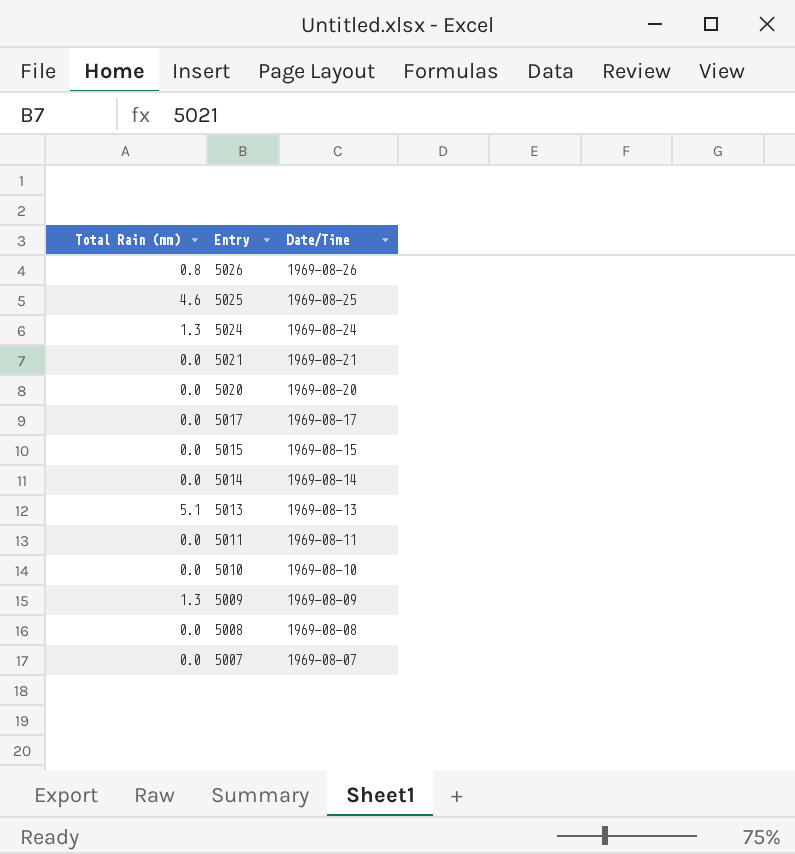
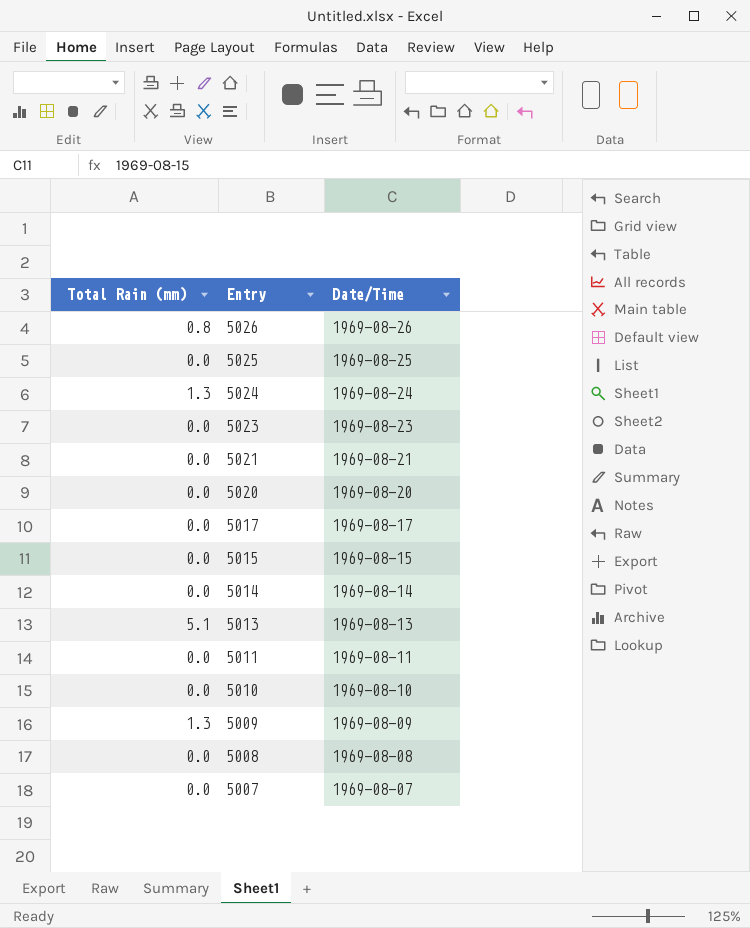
5025 | Total Rain (mm): 4.6 -> 0.0
row 5023: none -> 0.0 | 1969-08-23

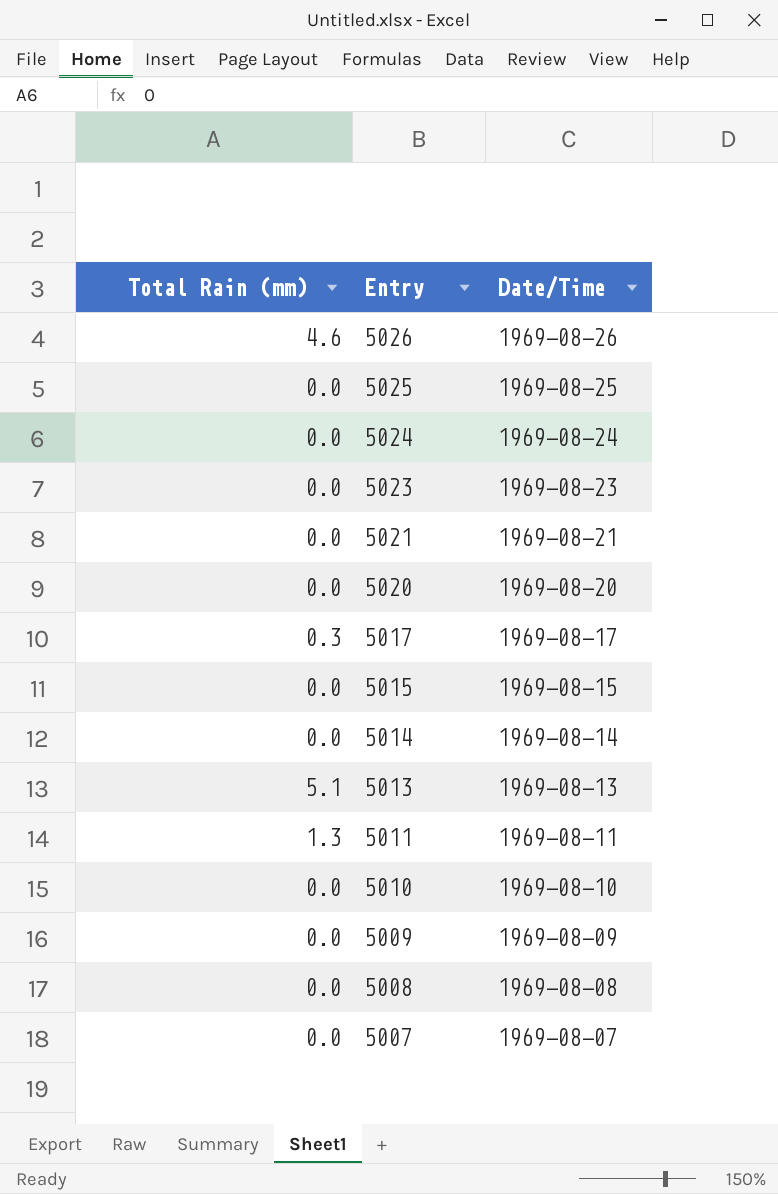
5026 | Total Rain (mm): 0.8 -> 4.6
5024 | Total Rain (mm): 1.3 -> 0.0
5017 | Total Rain (mm): 0.0 -> 0.3
5011 | Total Rain (mm): 0.0 -> 1.3
5009 | Total Rain (mm): 1.3 -> 0.0

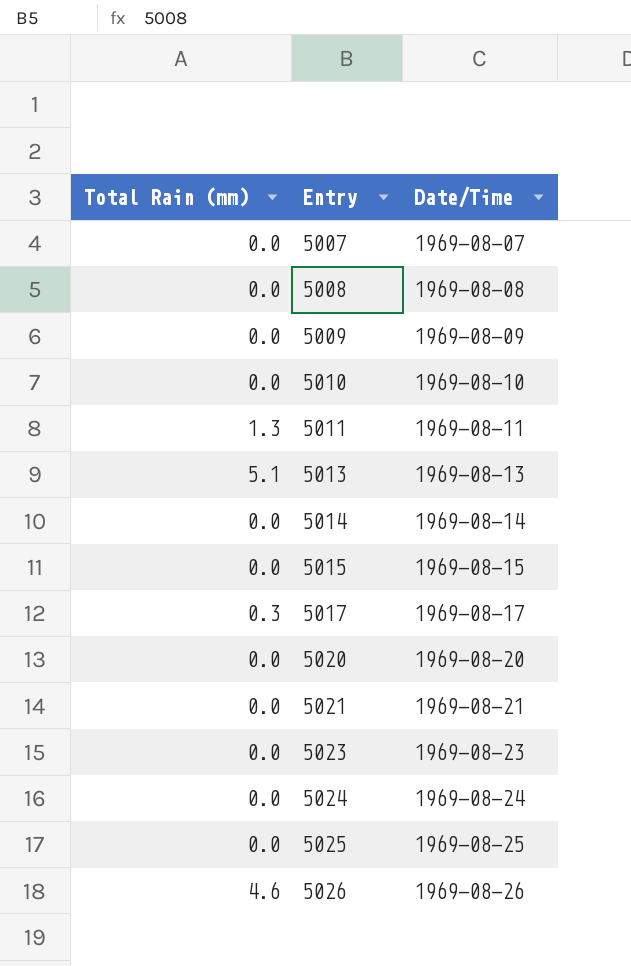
row order: Entry descending -> Entry ascending

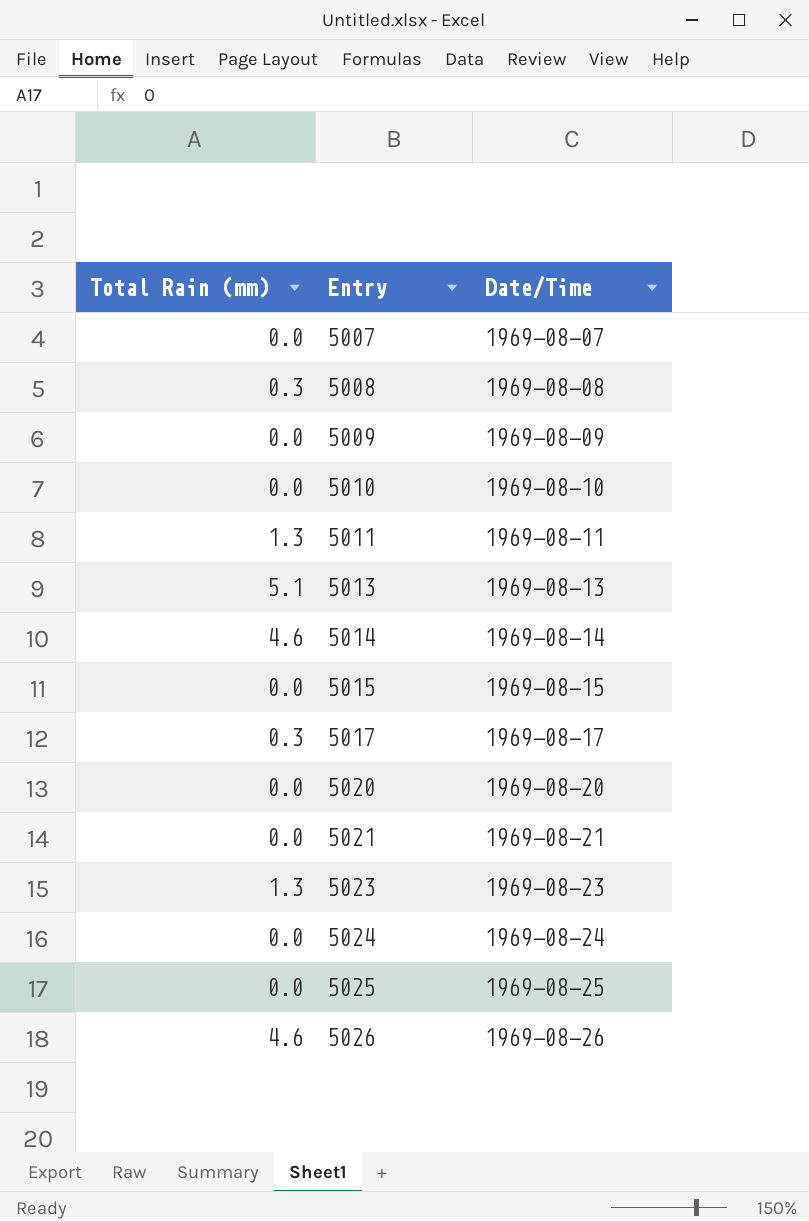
5008 | Total Rain (mm): 0.0 -> 0.3
5014 | Total Rain (mm): 0.0 -> 4.6
5023 | Total Rain (mm): 0.0 -> 1.3

